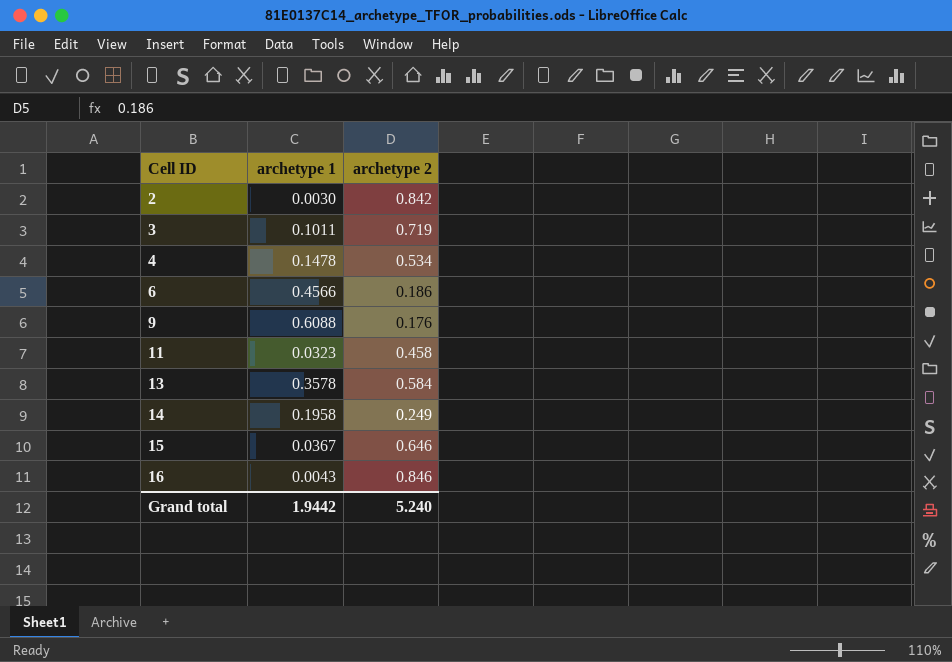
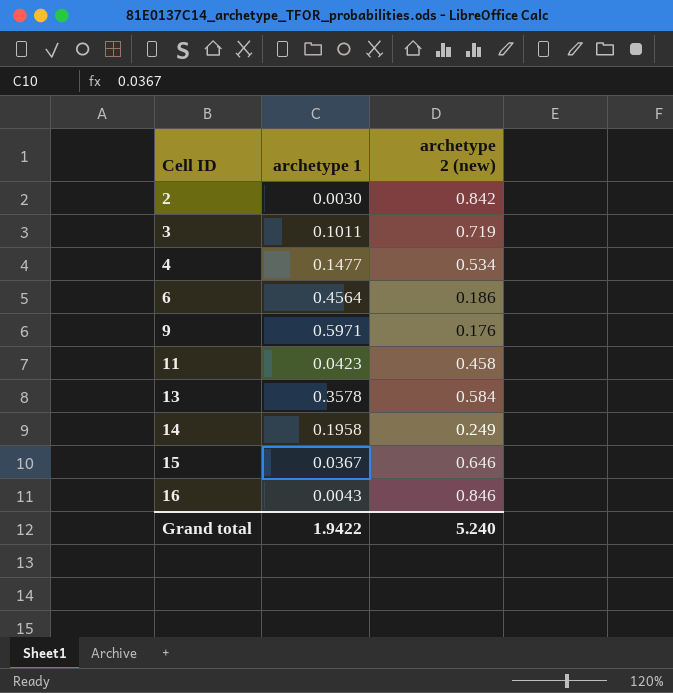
column name: archetype 2 -> archetype 2 (new)
4 | archetype 1: 0.1478 -> 0.1477
6 | archetype 1: 0.4566 -> 0.4564
9 | archetype 1: 0.6088 -> 0.5971
11 | archetype 1: 0.0323 -> 0.0423
Grand total | archetype 1: 1.9442 -> 1.9422

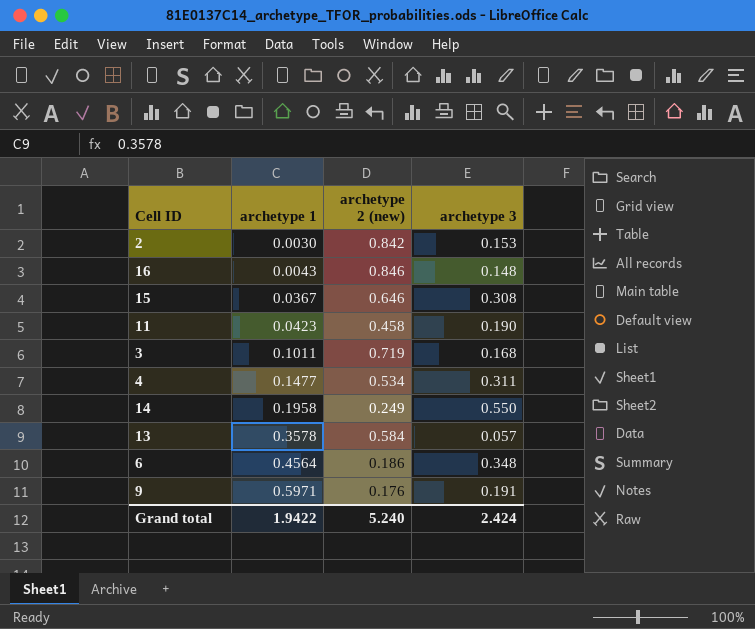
row order: Cell ID ascending -> archetype 1 ascending
column archetype 3 | position: none -> 4

